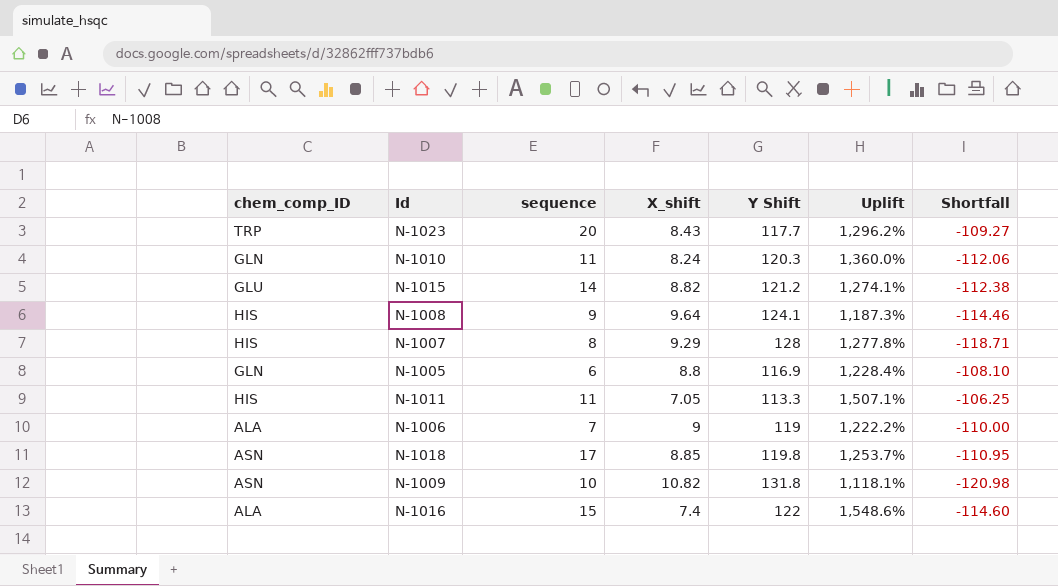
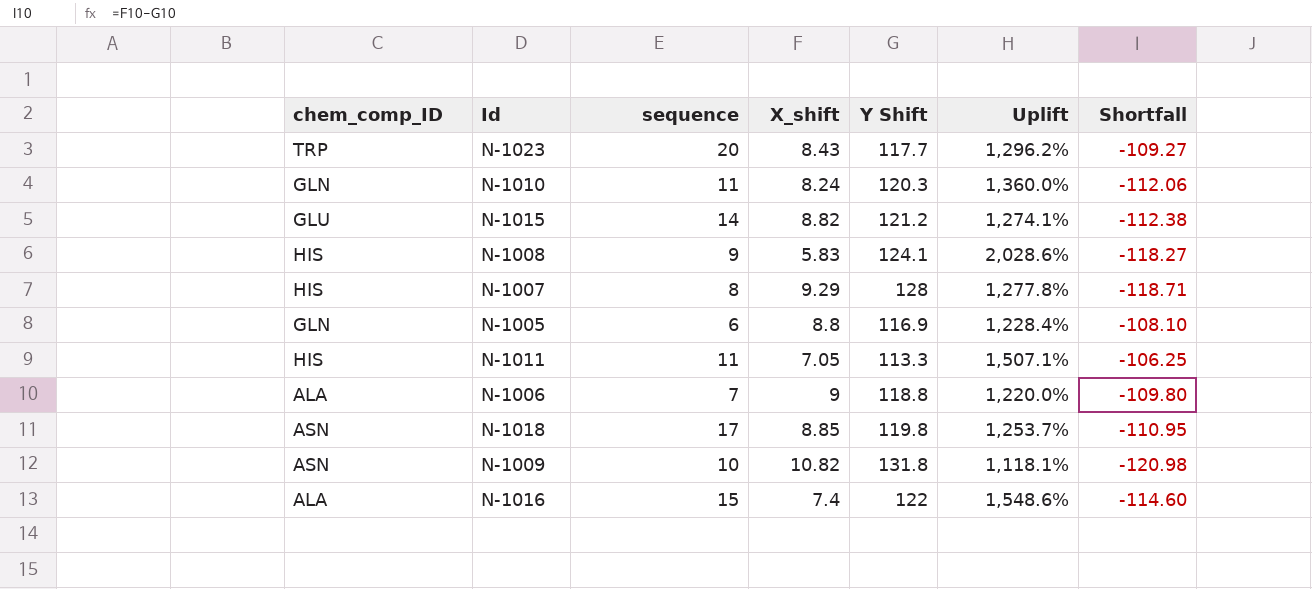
N-1008 | X_shift: 9.64 -> 5.83
N-1008 | Uplift: 1,187.3% -> 2,028.6%
N-1008 | Shortfall: -114.46 -> -118.27
N-1006 | Y Shift: 119 -> 118.8
N-1006 | Uplift: 1,222.2% -> 1,220.0%
N-1006 | Shortfall: -110.00 -> -109.80

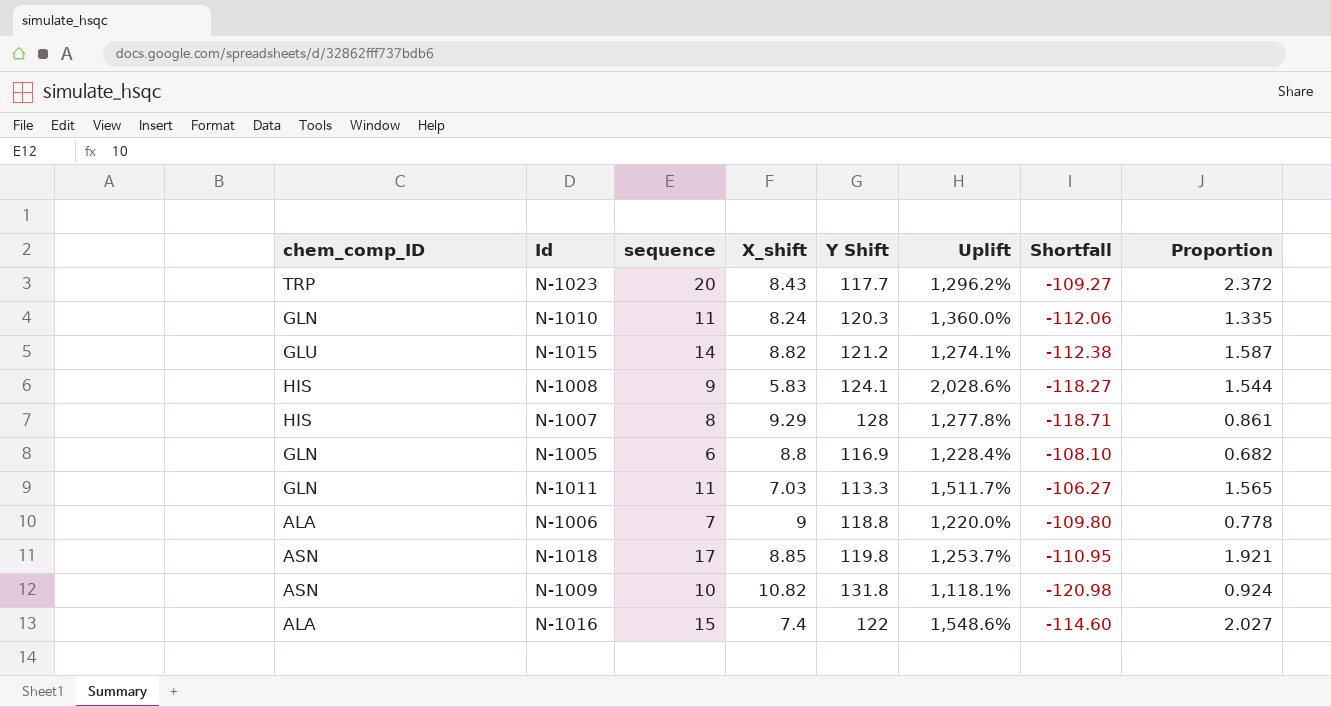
column Proportion | formula: none -> [sequence] / [X_shift]
N-1011 | chem_comp_ID: HIS -> GLN
N-1011 | X_shift: 7.05 -> 7.03
N-1011 | Uplift: 1,507.1% -> 1,511.7%
N-1011 | Shortfall: -106.25 -> -106.27

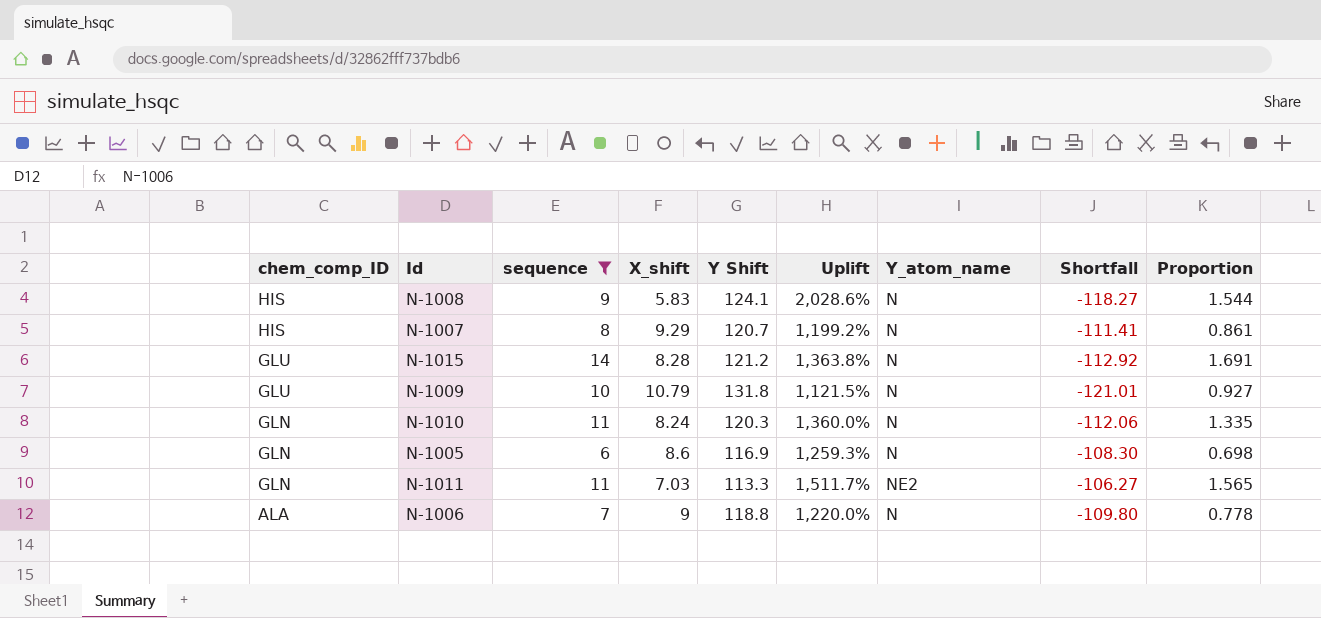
filter: none -> sequence <= 14
row order: none -> chem_comp_ID descending
column Y_atom_name | position: none -> 7
N-1007 | Y Shift: 128 -> 120.7
N-1007 | Uplift: 1,277.8% -> 1,199.2%
N-1007 | Shortfall: -118.71 -> -111.41
N-1015 | X_shift: 8.82 -> 8.28
N-1015 | Uplift: 1,274.1% -> 1,363.8%
N-1015 | Shortfall: -112.38 -> -112.92
N-1015 | Proportion: 1.587 -> 1.691
N-1009 | chem_comp_ID: ASN -> GLU
N-1009 | X_shift: 10.82 -> 10.79
N-1009 | Uplift: 1,118.1% -> 1,121.5%
N-1009 | Shortfall: -120.98 -> -121.01
N-1009 | Proportion: 0.924 -> 0.927
N-1005 | X_shift: 8.8 -> 8.6
N-1005 | Uplift: 1,228.4% -> 1,259.3%
N-1005 | Shortfall: -108.10 -> -108.30
N-1005 | Proportion: 0.682 -> 0.698

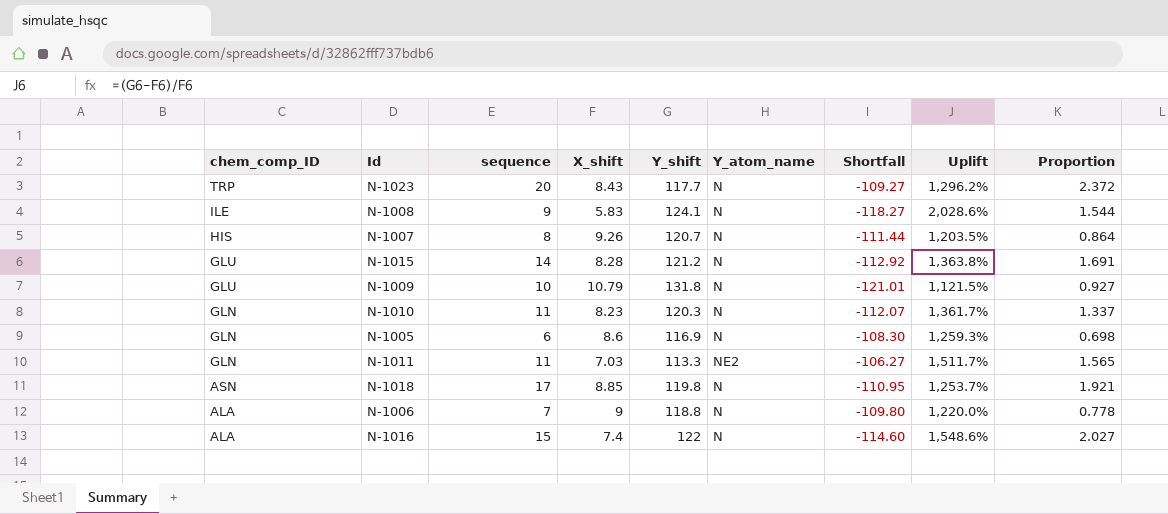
filter: sequence <= 14 -> none
column name: Y Shift -> Y_shift
column Uplift | position: 6 -> 8
N-1008 | chem_comp_ID: HIS -> ILE
N-1007 | X_shift: 9.29 -> 9.26
N-1007 | Shortfall: -111.41 -> -111.44
N-1007 | Uplift: 1,199.2% -> 1,203.5%
N-1007 | Proportion: 0.861 -> 0.864
N-1010 | X_shift: 8.24 -> 8.23
N-1010 | Shortfall: -112.06 -> -112.07
N-1010 | Uplift: 1,360.0% -> 1,361.7%
N-1010 | Proportion: 1.335 -> 1.337

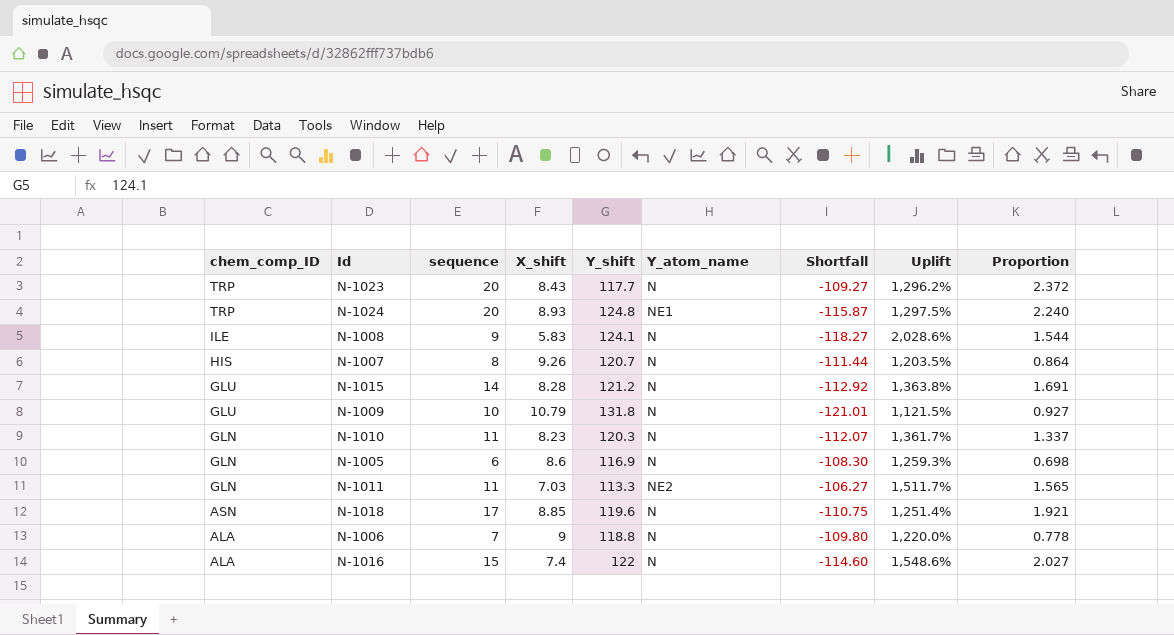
row N-1024: none -> TRP | 20 | 8.93 | 124.8 | NE1 | -115.87 | 1,297.5% | 2.240
N-1018 | Y_shift: 119.8 -> 119.6
N-1018 | Shortfall: -110.95 -> -110.75
N-1018 | Uplift: 1,253.7% -> 1,251.4%

